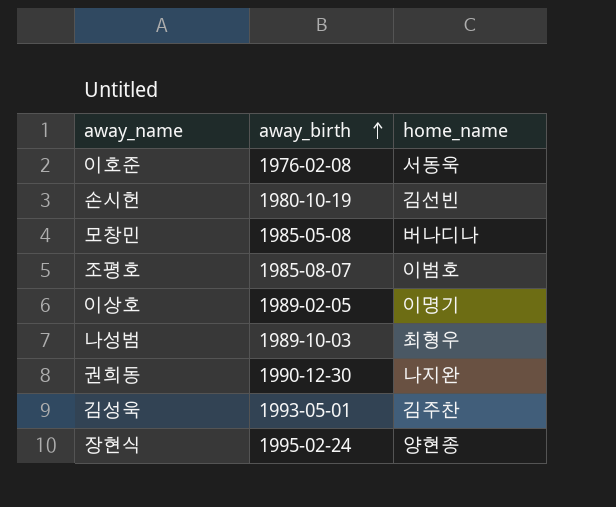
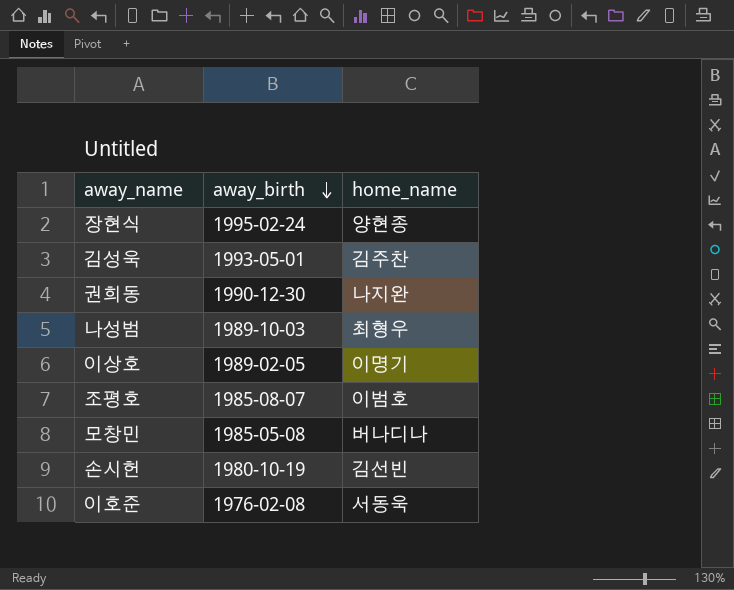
row order: away_birth ascending -> away_birth descending

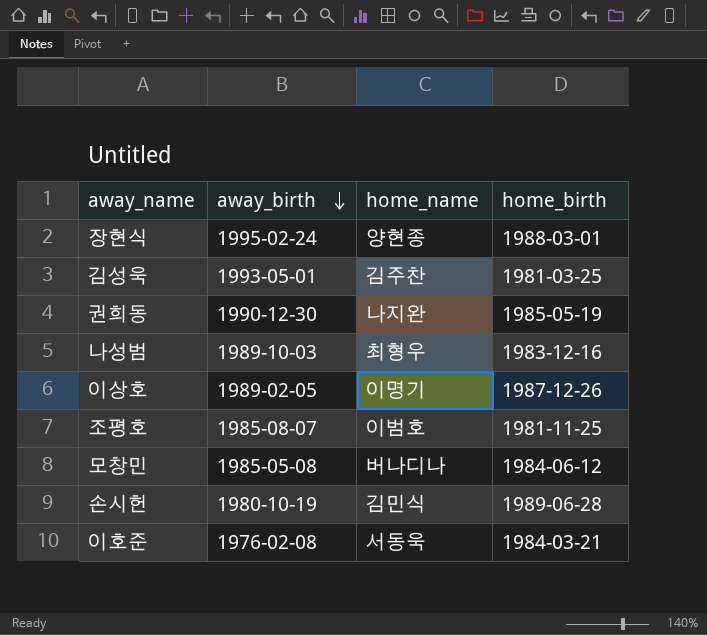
column home_birth | position: none -> 4
손시헌 | home_name: 김선빈 -> 김민식

